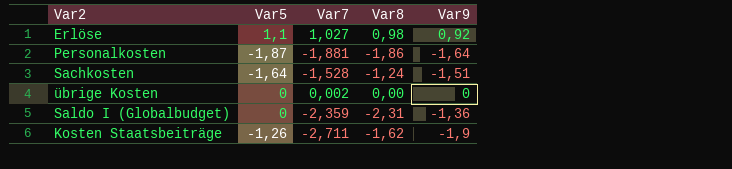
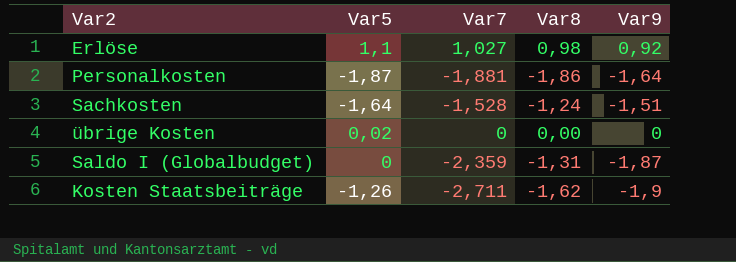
übrige Kosten | Var5: 0 -> 0,02
übrige Kosten | Var7: 0,002 -> 0
Saldo I (Globalbudget) | Var8: -2,31 -> -1,31
Saldo I (Globalbudget) | Var9: -1,36 -> -1,87

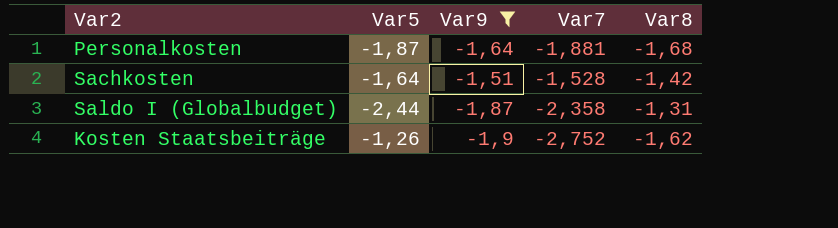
filter: none -> Var9 <= -1,51
column Var9 | position: 5 -> 3
Personalkosten | Var8: -1,86 -> -1,68
Sachkosten | Var8: -1,24 -> -1,42
Saldo I (Globalbudget) | Var5: 0 -> -2,44
Saldo I (Globalbudget) | Var7: -2,359 -> -2,358
Kosten Staatsbeiträge | Var7: -2,711 -> -2,752

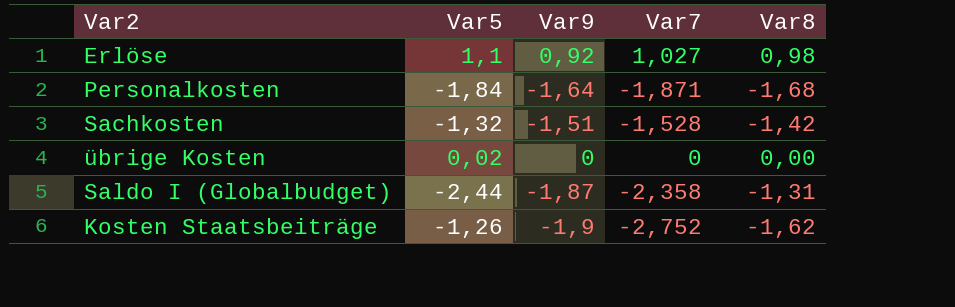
filter: Var9 <= -1,51 -> none
Personalkosten | Var5: -1,87 -> -1,84
Personalkosten | Var7: -1,881 -> -1,871
Sachkosten | Var5: -1,64 -> -1,32

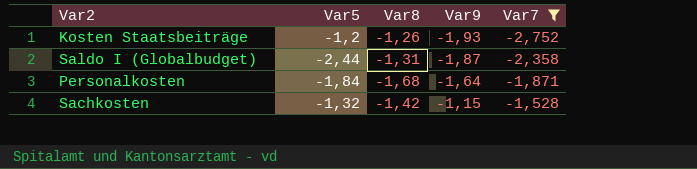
filter: none -> Var7 <= -1,528
row order: none -> Var9 ascending
column Var8 | position: 5 -> 3
Kosten Staatsbeiträge | Var5: -1,26 -> -1,2
Kosten Staatsbeiträge | Var8: -1,62 -> -1,26
Kosten Staatsbeiträge | Var9: -1,9 -> -1,93
Sachkosten | Var9: -1,51 -> -1,15

